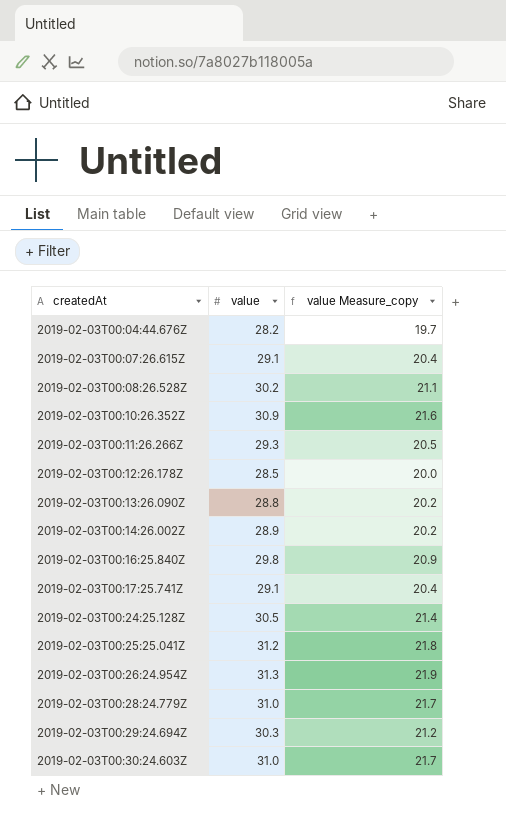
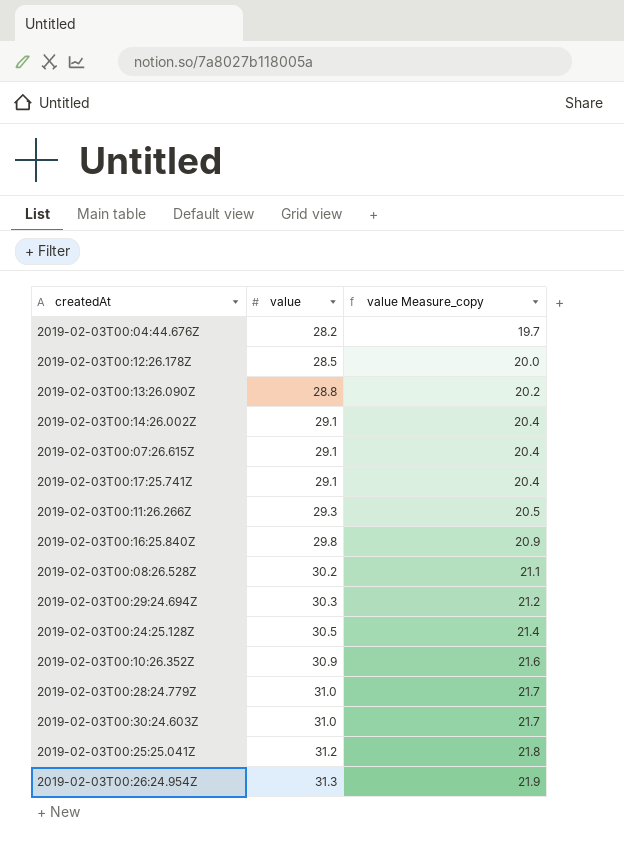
row order: createdAt ascending -> value ascending
2019-02-03T00:14:26.002Z | value: 28.9 -> 29.1
2019-02-03T00:14:26.002Z | value Measure_copy: 20.2 -> 20.4

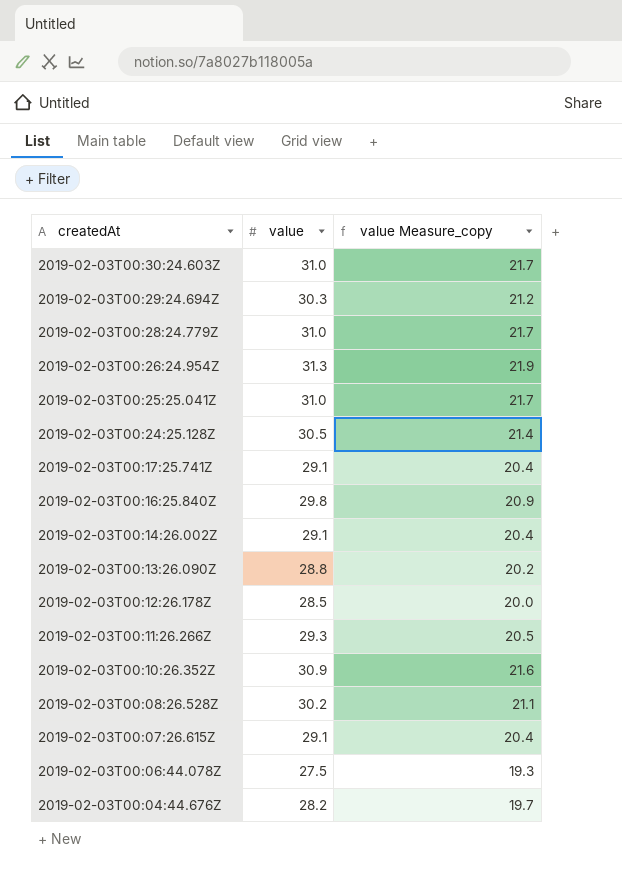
row order: value ascending -> createdAt descending
2019-02-03T00:25:25.041Z | value: 31.2 -> 31.0
2019-02-03T00:25:25.041Z | value Measure_copy: 21.8 -> 21.7
row 2019-02-03T00:06:44.078Z: none -> 27.5 | 19.3

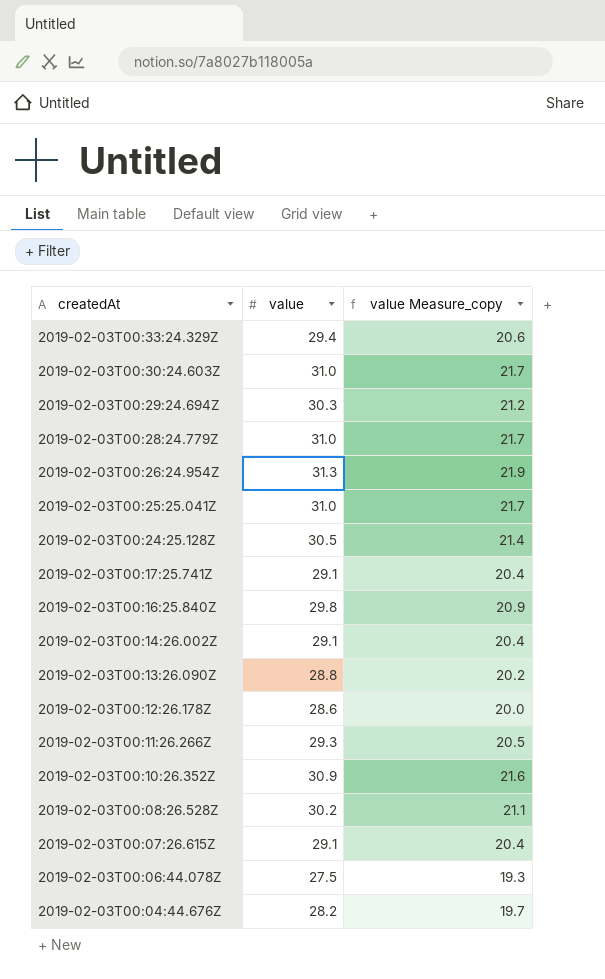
row 2019-02-03T00:33:24.329Z: none -> 29.4 | 20.6
2019-02-03T00:12:26.178Z | value: 28.5 -> 28.6

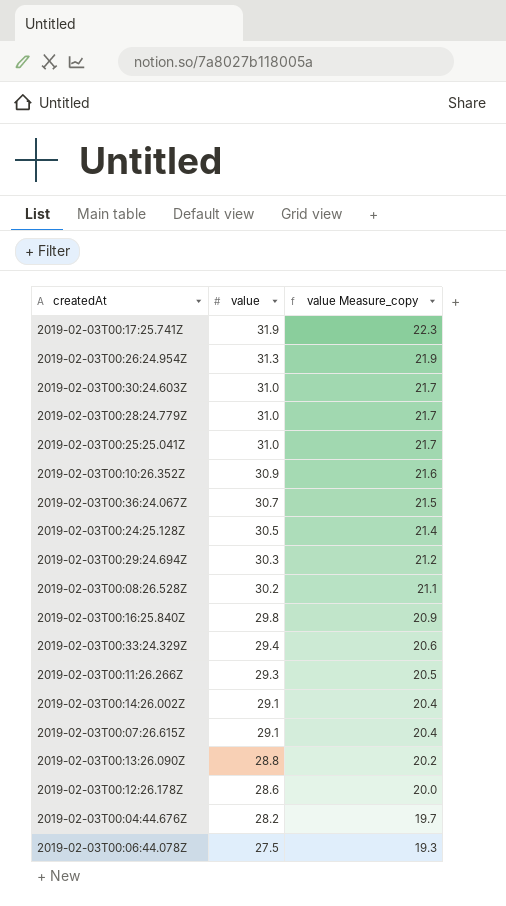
row order: createdAt descending -> value descending
2019-02-03T00:17:25.741Z | value: 29.1 -> 31.9
2019-02-03T00:17:25.741Z | value Measure_copy: 20.4 -> 22.3
row 2019-02-03T00:36:24.067Z: none -> 30.7 | 21.5

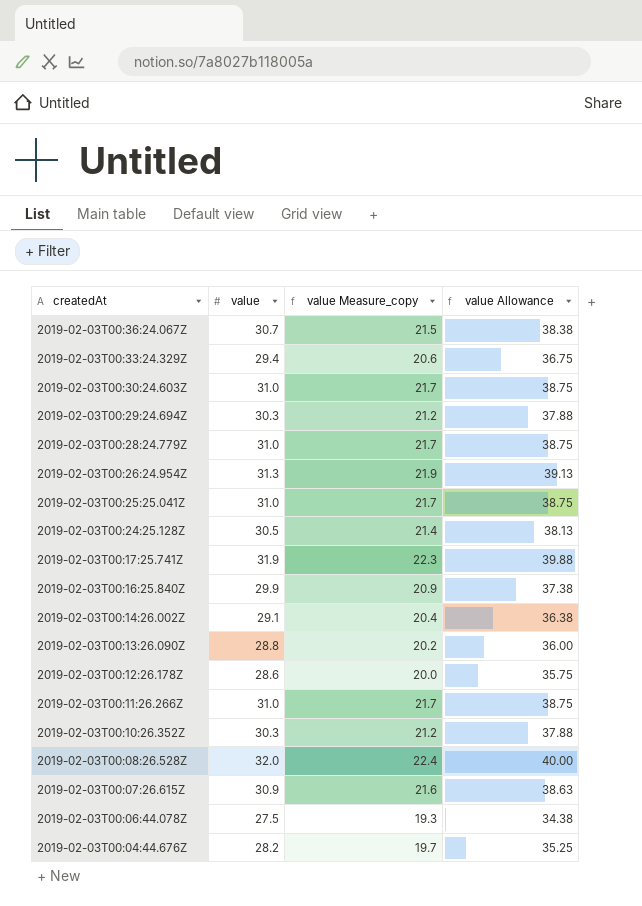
row order: value descending -> createdAt descending
column value Allowance | formula: none -> [value] * 1.25
2019-02-03T00:16:25.840Z | value: 29.8 -> 29.9
2019-02-03T00:11:26.266Z | value: 29.3 -> 31.0
2019-02-03T00:11:26.266Z | value Measure_copy: 20.5 -> 21.7
2019-02-03T00:10:26.352Z | value: 30.9 -> 30.3
2019-02-03T00:10:26.352Z | value Measure_copy: 21.6 -> 21.2
2019-02-03T00:08:26.528Z | value: 30.2 -> 32.0
2019-02-03T00:08:26.528Z | value Measure_copy: 21.1 -> 22.4
2019-02-03T00:07:26.615Z | value: 29.1 -> 30.9
2019-02-03T00:07:26.615Z | value Measure_copy: 20.4 -> 21.6

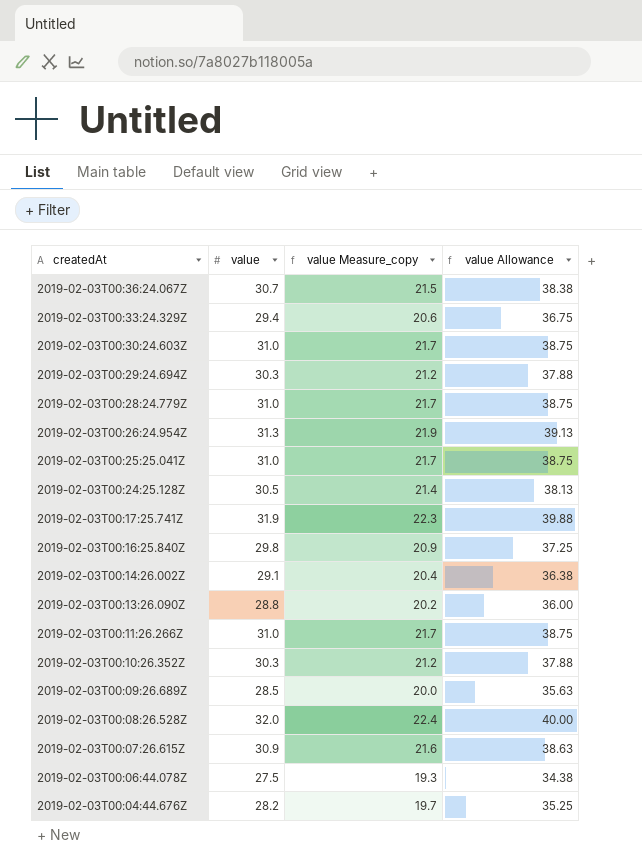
row 2019-02-03T00:12:26.178Z: 28.6 | 20.0 | 35.75 -> none
2019-02-03T00:16:25.840Z | value: 29.9 -> 29.8
2019-02-03T00:16:25.840Z | value Allowance: 37.38 -> 37.25
row 2019-02-03T00:09:26.689Z: none -> 28.5 | 20.0 | 35.63

